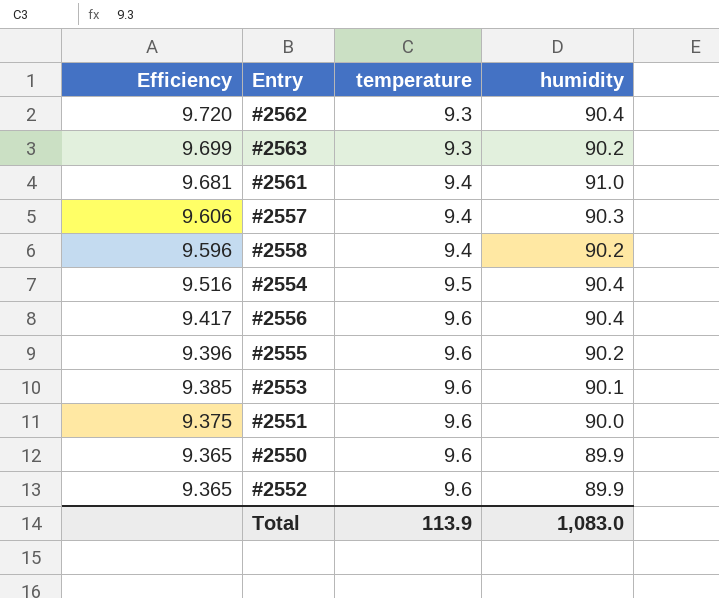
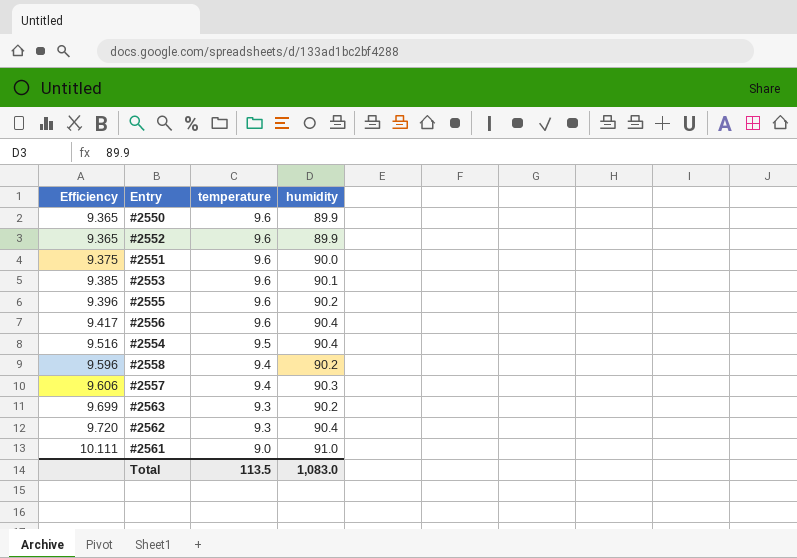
row order: Efficiency descending -> Efficiency ascending
#2561 | Efficiency: 9.681 -> 10.111
#2561 | temperature: 9.4 -> 9.0
Total | temperature: 113.9 -> 113.5

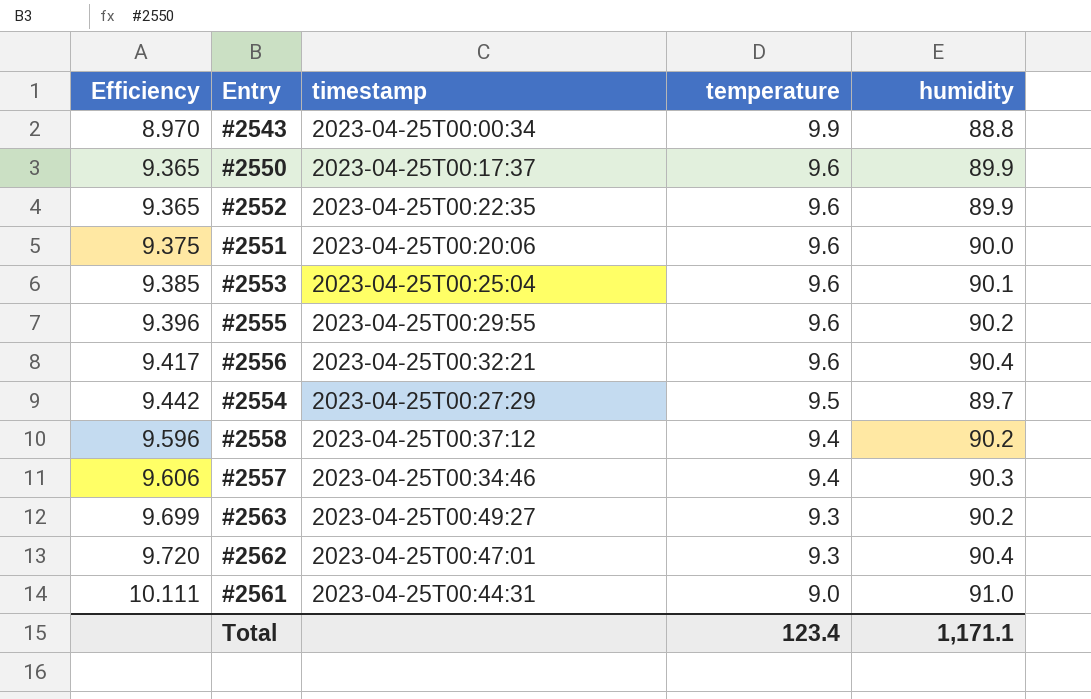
column timestamp | position: none -> 3
row #2543: none -> 8.970 | 2023-04-25T00:00:34 | 9.9 | 88.8
#2554 | Efficiency: 9.516 -> 9.442
#2554 | humidity: 90.4 -> 89.7
Total | temperature: 113.5 -> 123.4
Total | humidity: 1,083.0 -> 1,171.1

